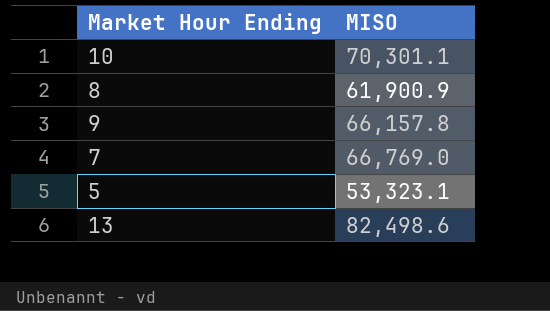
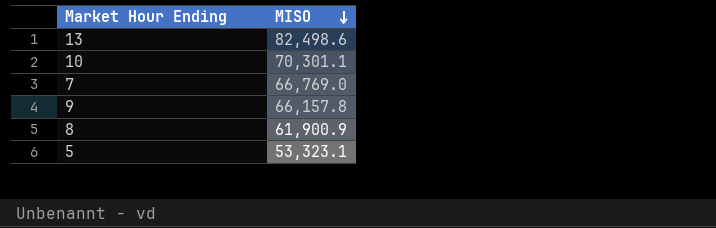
row order: none -> MISO descending

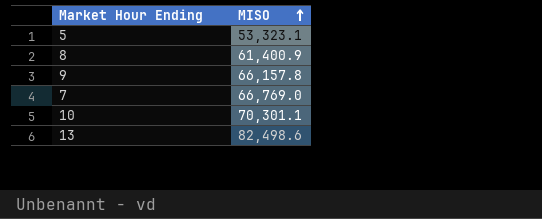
row order: MISO descending -> MISO ascending
8 | MISO: 61,900.9 -> 61,400.9

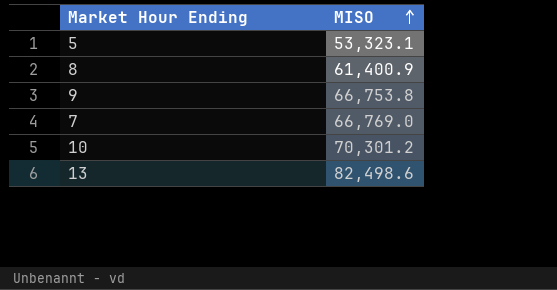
9 | MISO: 66,157.8 -> 66,753.8
10 | MISO: 70,301.1 -> 70,301.2

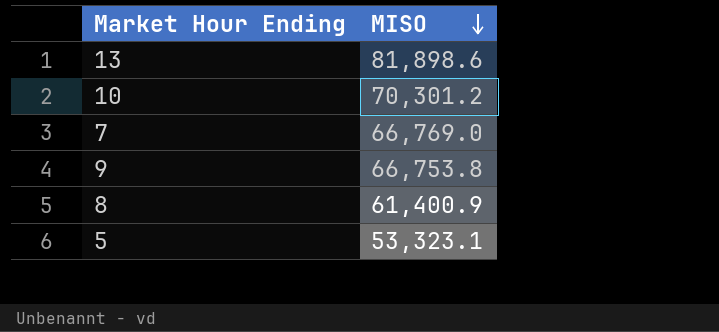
row order: MISO ascending -> MISO descending
13 | MISO: 82,498.6 -> 81,898.6

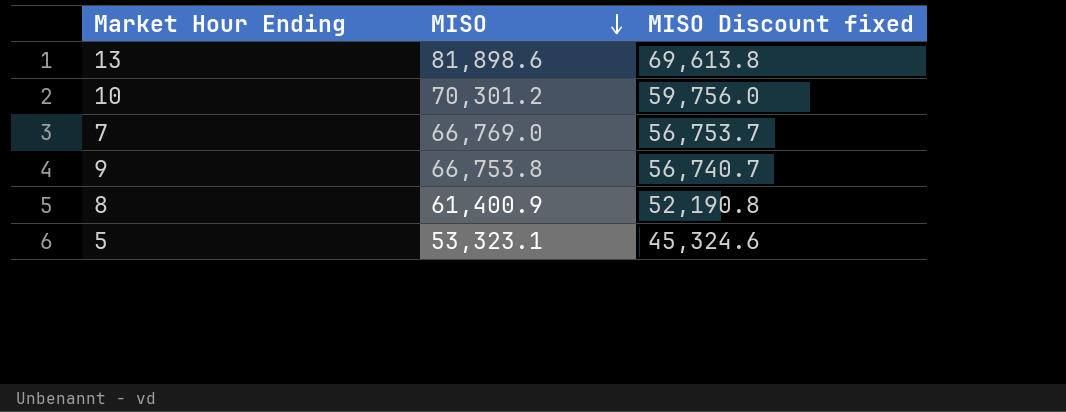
column MISO Discount fixed | formula: none -> [MISO] * 0.85

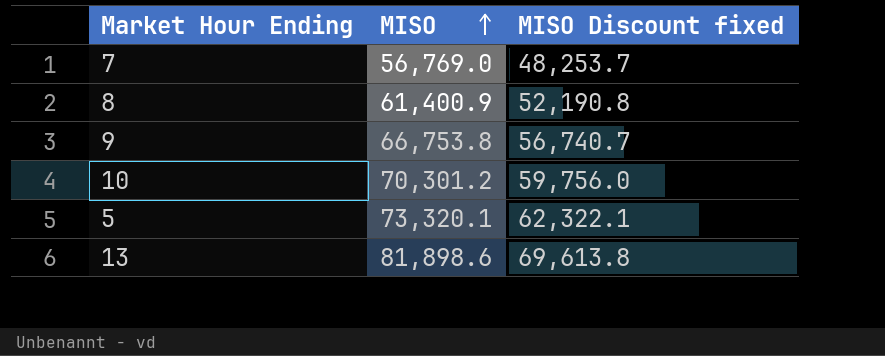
row order: MISO descending -> MISO ascending
7 | MISO: 66,769.0 -> 56,769.0
7 | MISO Discount fixed: 56,753.7 -> 48,253.7
5 | MISO: 53,323.1 -> 73,320.1
5 | MISO Discount fixed: 45,324.6 -> 62,322.1

